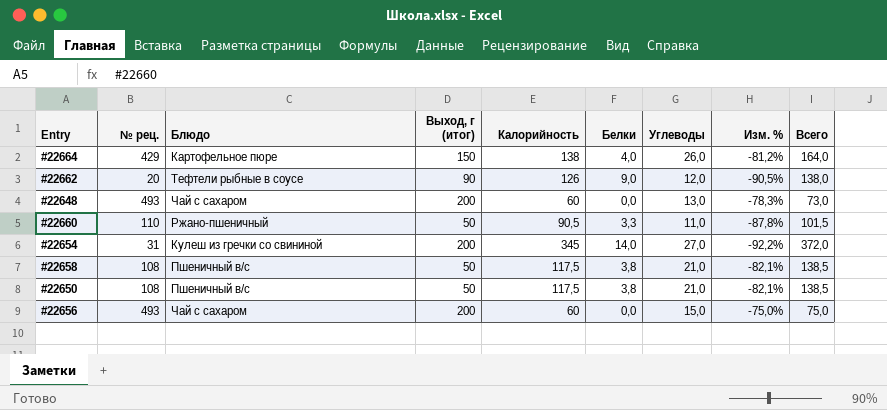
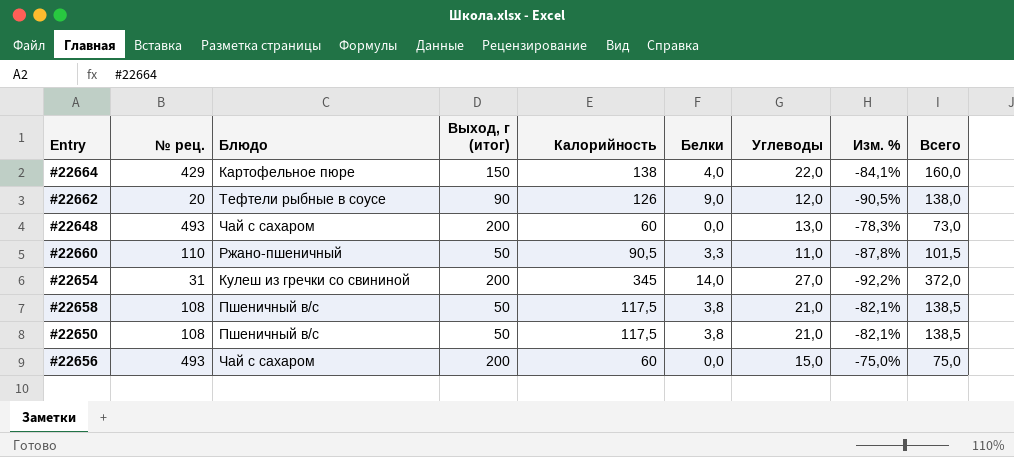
#22664 | Углеводы: 26,0 -> 22,0
#22664 | Изм. %: -81,2% -> -84,1%
#22664 | Всего: 164,0 -> 160,0

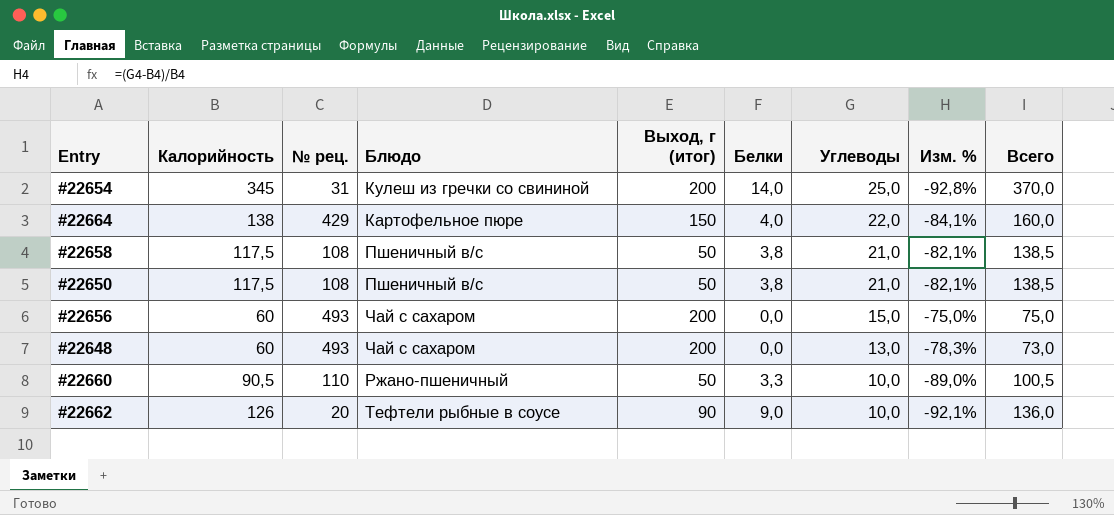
row order: none -> Углеводы descending
column Калорийность | position: 5 -> 2
#22654 | Углеводы: 27,0 -> 25,0
#22654 | Изм. %: -92,2% -> -92,8%
#22654 | Всего: 372,0 -> 370,0
#22660 | Углеводы: 11,0 -> 10,0
#22660 | Изм. %: -87,8% -> -89,0%
#22660 | Всего: 101,5 -> 100,5
#22662 | Углеводы: 12,0 -> 10,0
#22662 | Изм. %: -90,5% -> -92,1%
#22662 | Всего: 138,0 -> 136,0

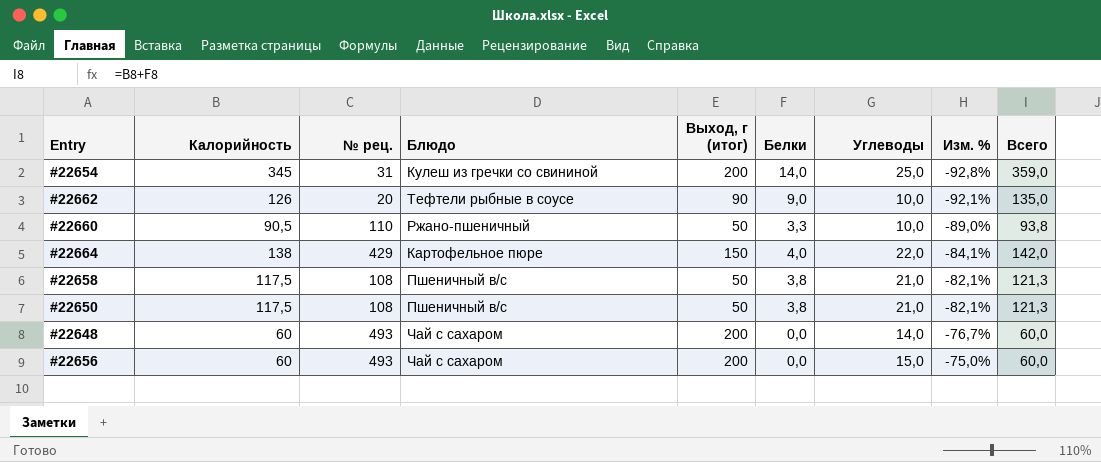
row order: Углеводы descending -> Изм. % ascending
column Всего | formula: [Калорийность] + [Углеводы] -> [Калорийность] + [Белки]
#22648 | Углеводы: 13,0 -> 14,0
#22648 | Изм. %: -78,3% -> -76,7%

